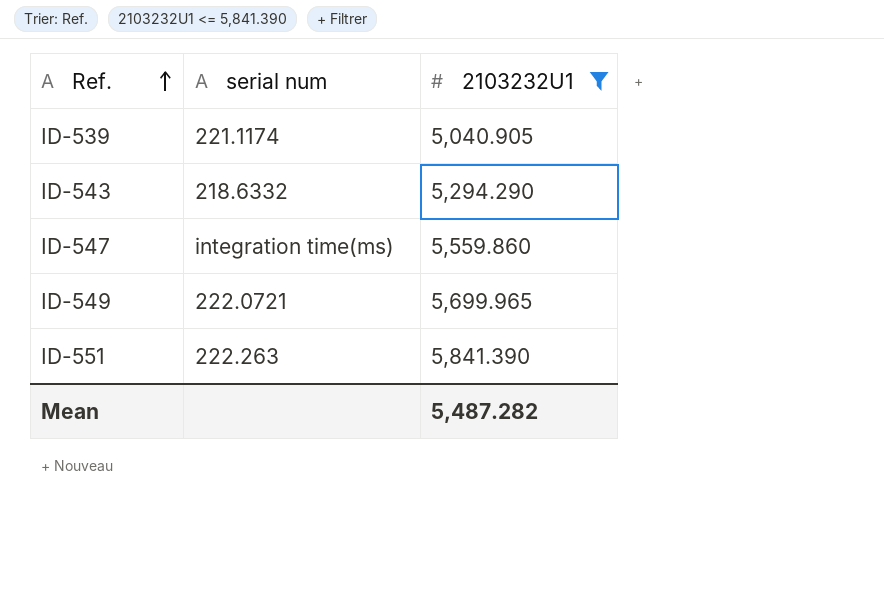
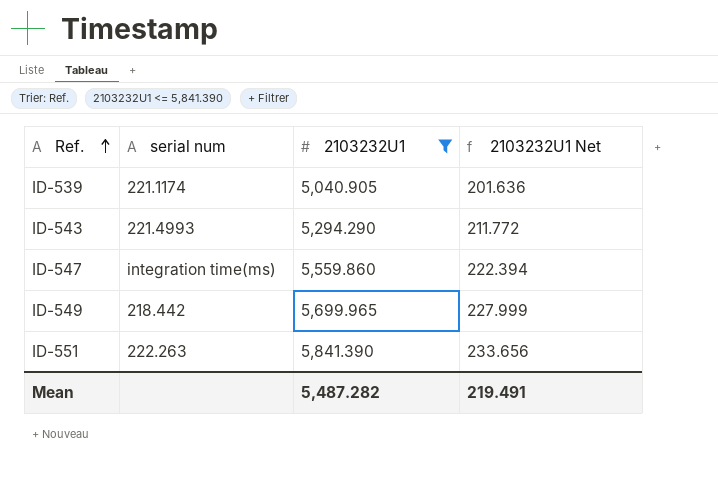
column 2103232U1 Net | formula: none -> [2103232U1] * 0.04
ID-543 | serial num: 218.6332 -> 221.4993
ID-549 | serial num: 222.0721 -> 218.442

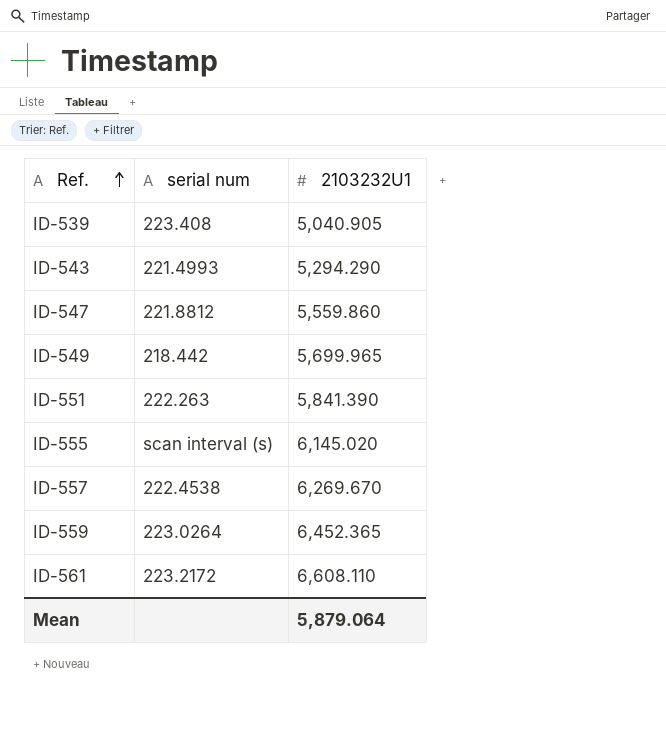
filter: 2103232U1 <= 5,841.390 -> none
column 2103232U1 Net | formula: [2103232U1] * 0.04 -> none
ID-539 | serial num: 221.1174 -> 223.408
ID-547 | serial num: integration time(ms) -> 221.8812
Mean | 2103232U1: 5,487.282 -> 5,879.064

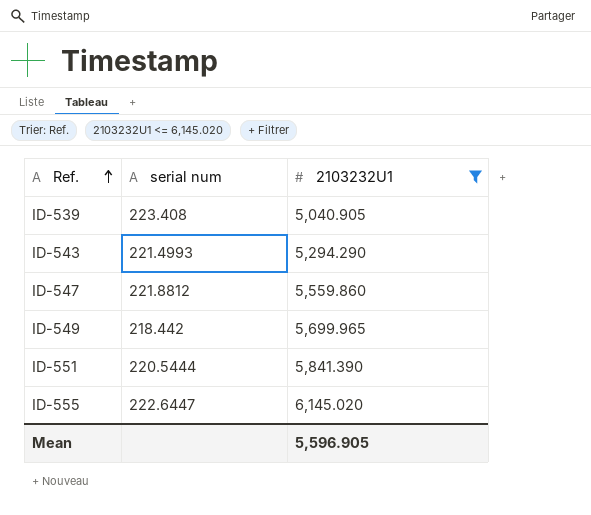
filter: none -> 2103232U1 <= 6,145.020
ID-551 | serial num: 222.263 -> 220.5444
ID-555 | serial num: scan interval (s) -> 222.6447
Mean | 2103232U1: 5,879.064 -> 5,596.905

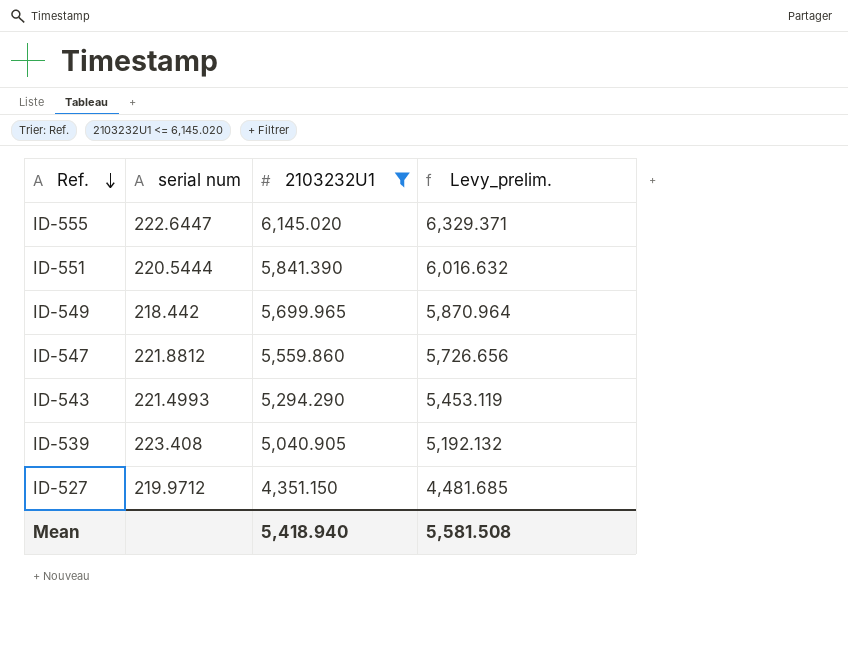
row order: Ref. ascending -> Ref. descending
column Levy_prelim. | formula: none -> [2103232U1] * 1.03
row ID-527: none -> 219.9712 | 4,351.150 | 4,481.685
Mean | 2103232U1: 5,596.905 -> 5,418.940

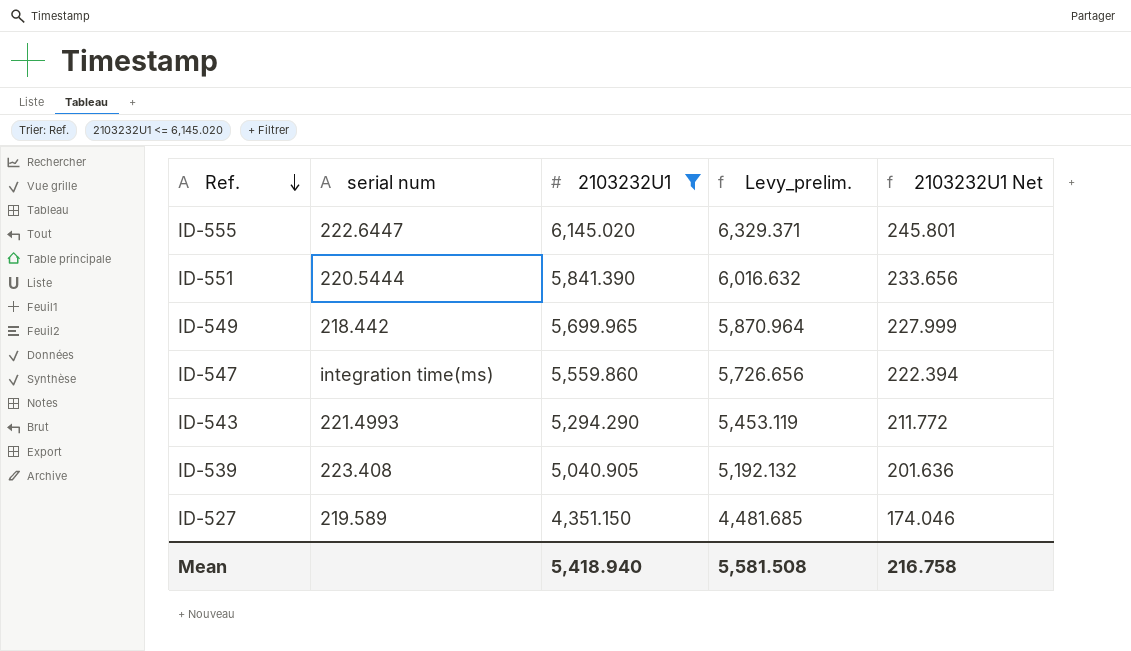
column 2103232U1 Net | formula: none -> [2103232U1] * 0.04
ID-547 | serial num: 221.8812 -> integration time(ms)
ID-527 | serial num: 219.9712 -> 219.589

